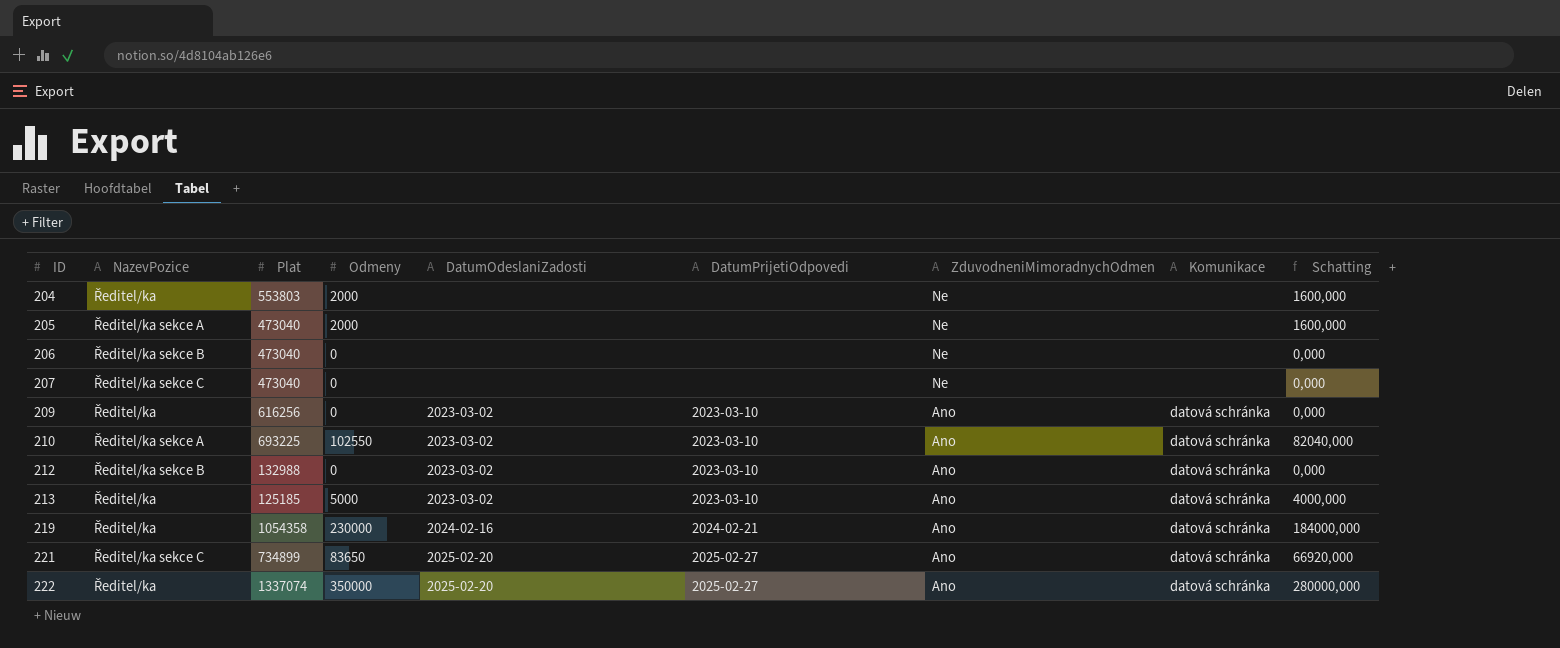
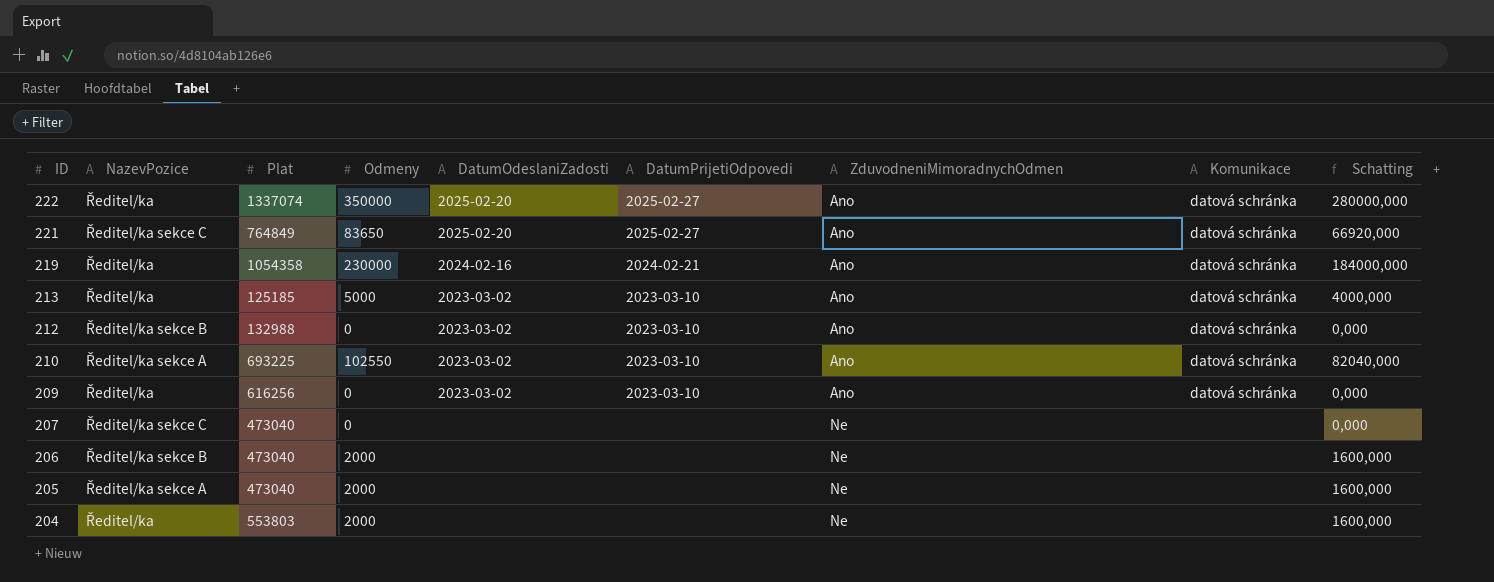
row order: ID ascending -> ID descending
221 | Plat: 734899 -> 764849
206 | Odmeny: 0 -> 2000
206 | Schatting: 0,000 -> 1600,000

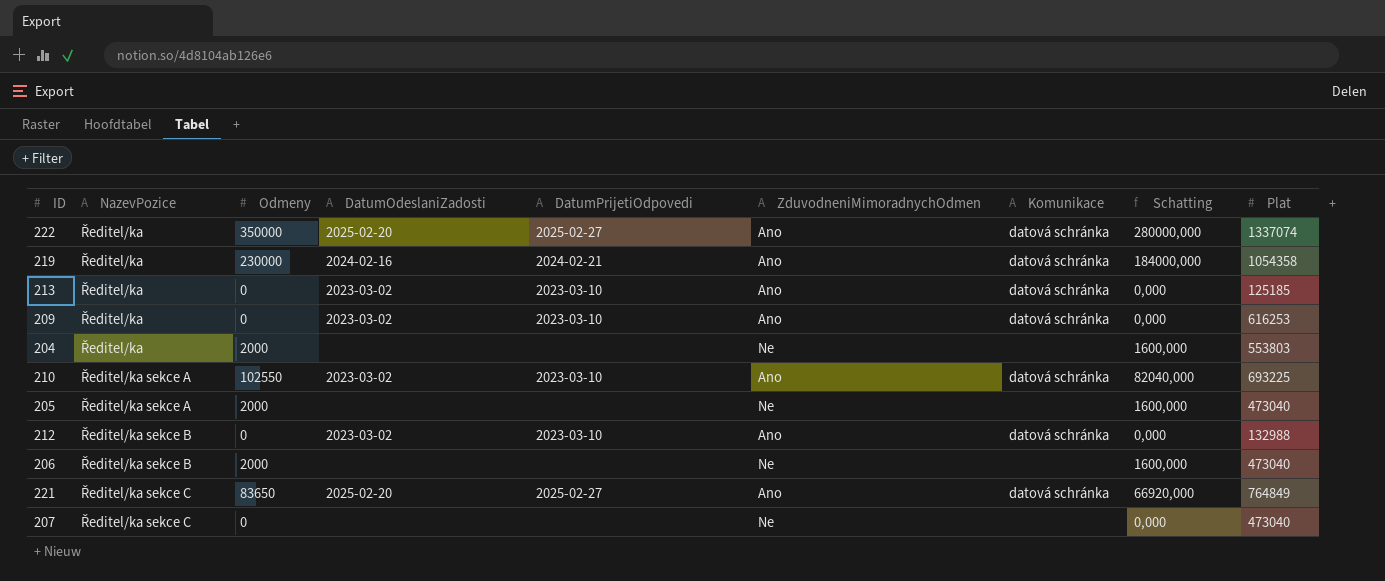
row order: ID descending -> NazevPozice ascending
column Plat | position: 3 -> 9
213 | Odmeny: 5000 -> 0
213 | Schatting: 4000,000 -> 0,000
209 | Plat: 616256 -> 616253

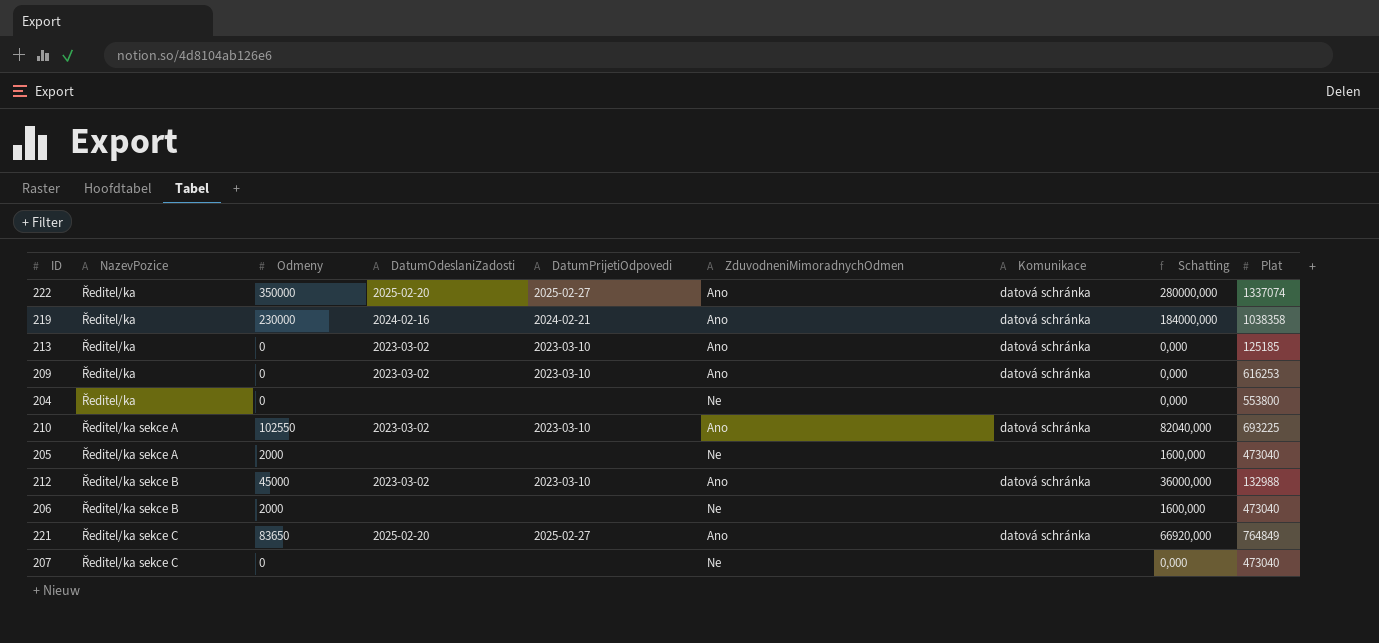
219 | Plat: 1054358 -> 1038358
204 | Odmeny: 2000 -> 0
204 | Schatting: 1600,000 -> 0,000
204 | Plat: 553803 -> 553800
212 | Odmeny: 0 -> 45000
212 | Schatting: 0,000 -> 36000,000

